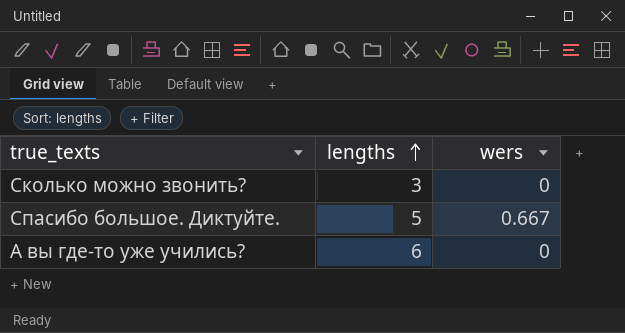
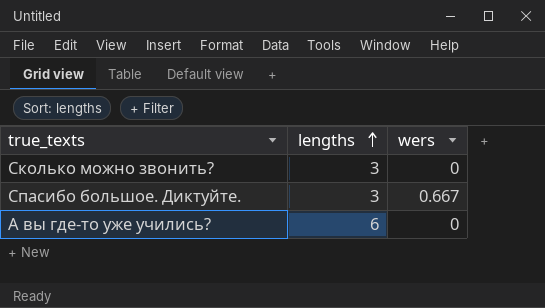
Спасибо большое. Диктуйте. | lengths: 5 -> 3

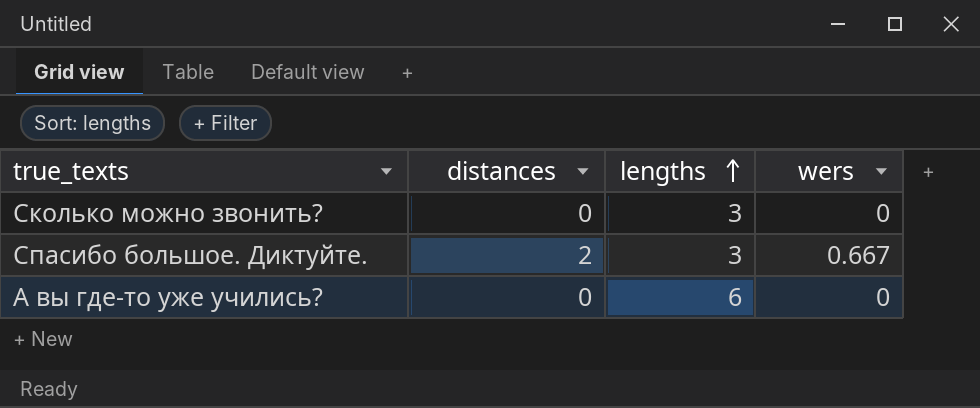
column distances | position: none -> 2

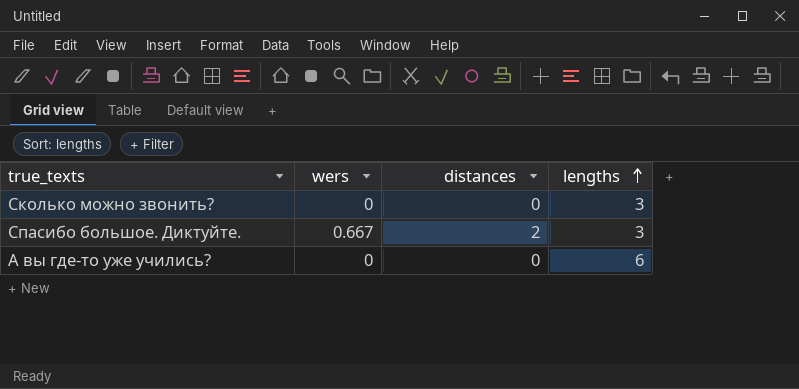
column wers | position: 4 -> 2

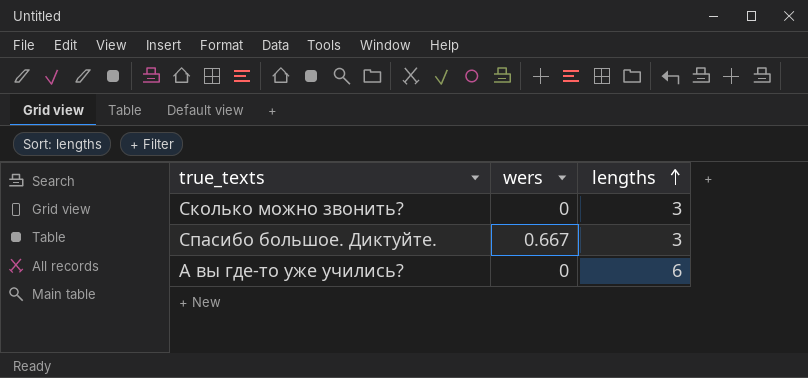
column distances | position: 3 -> none

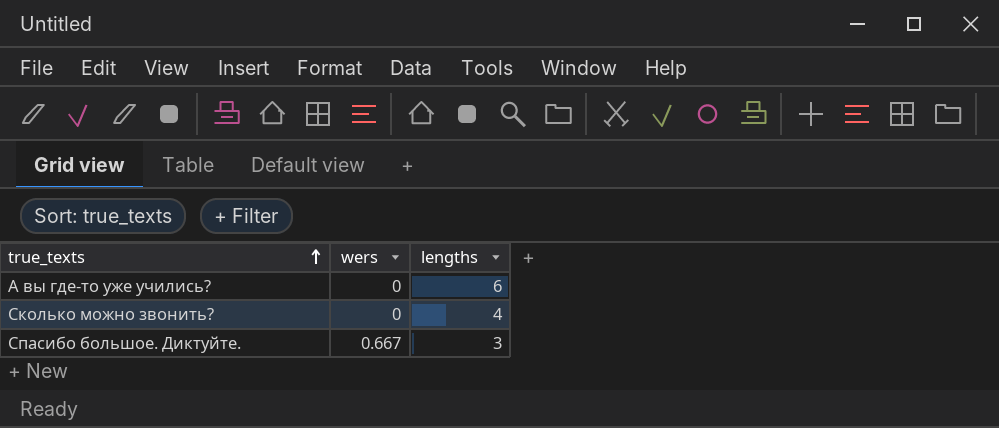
row order: lengths ascending -> true_texts ascending
Сколько можно звонить? | lengths: 3 -> 4

